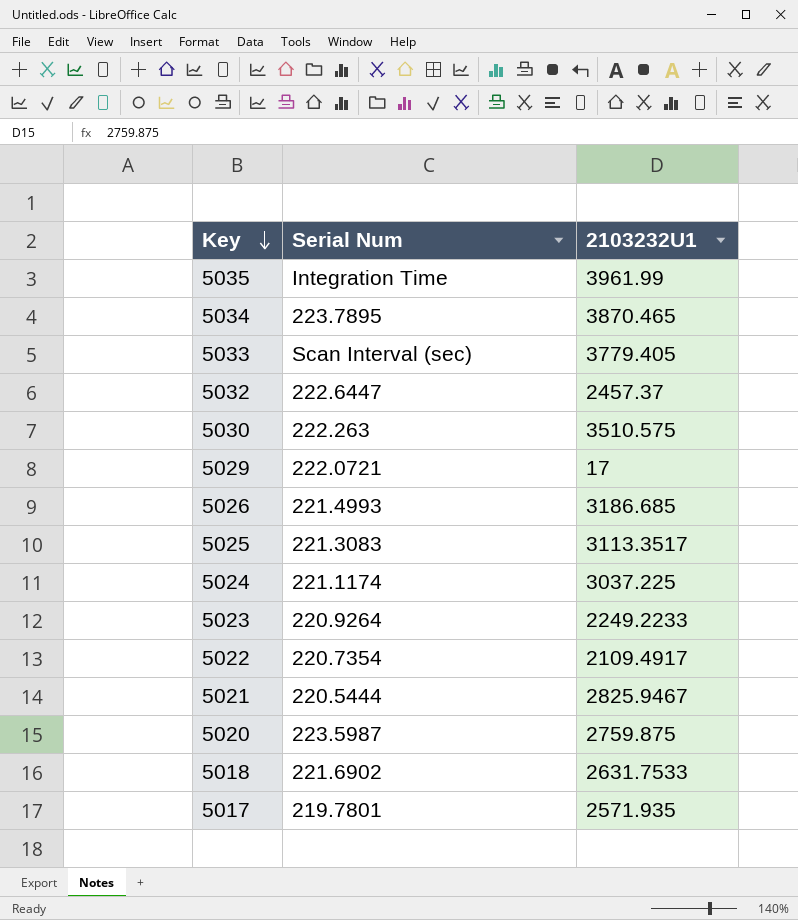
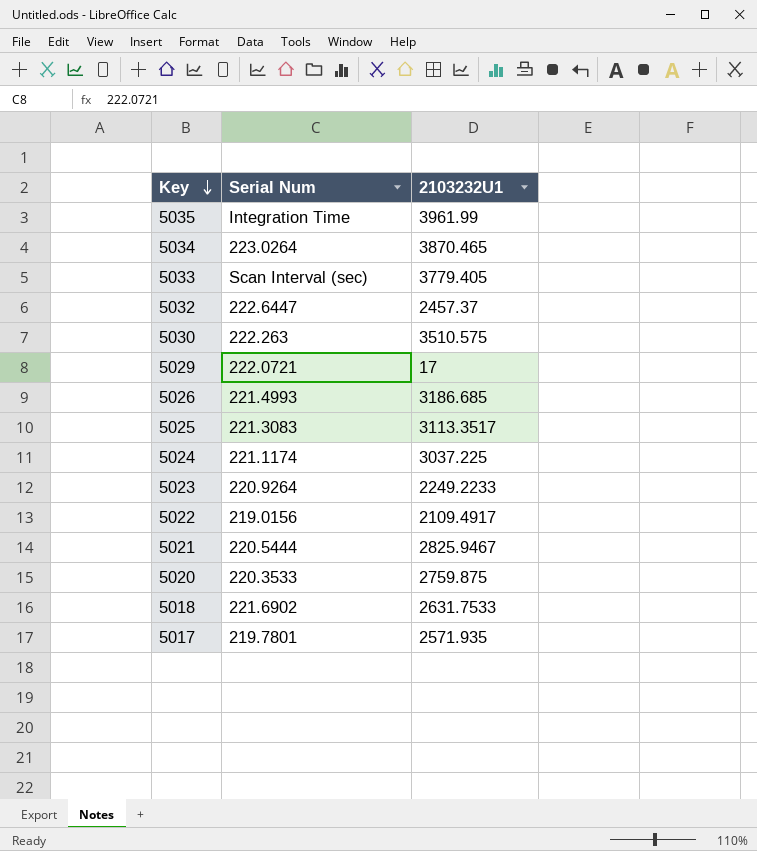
5034 | Serial Num: 223.7895 -> 223.0264
5022 | Serial Num: 220.7354 -> 219.0156
5020 | Serial Num: 223.5987 -> 220.3533

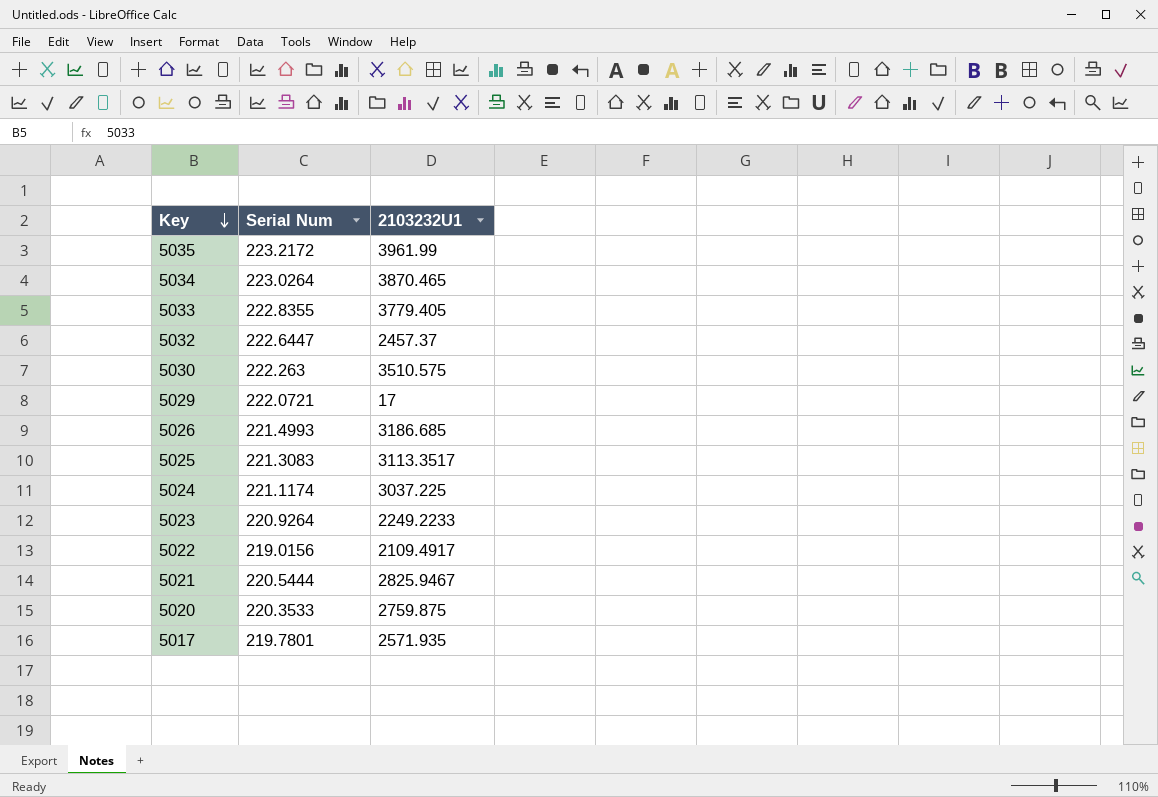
row 5018: 221.6902 | 2631.7533 -> none
5035 | Serial Num: Integration Time -> 223.2172
5033 | Serial Num: Scan Interval (sec) -> 222.8355

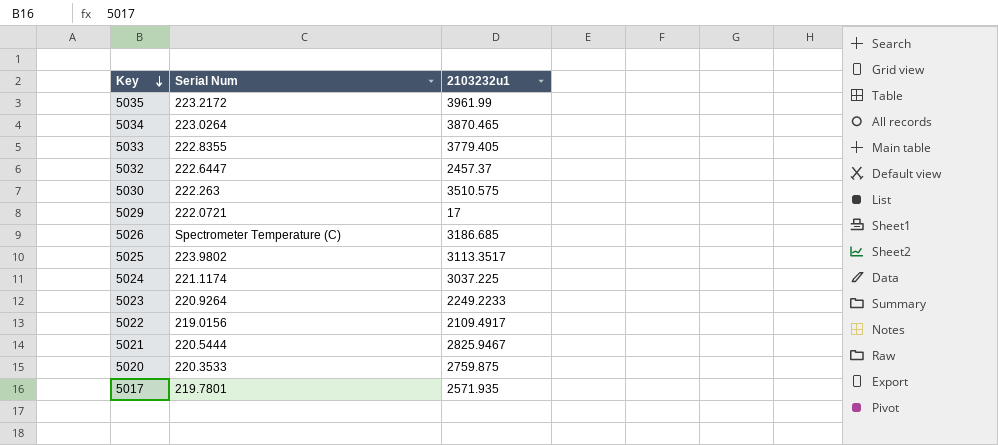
column name: 2103232U1 -> 2103232u1
5026 | Serial Num: 221.4993 -> Spectrometer Temperature (C)
5025 | Serial Num: 221.3083 -> 223.9802

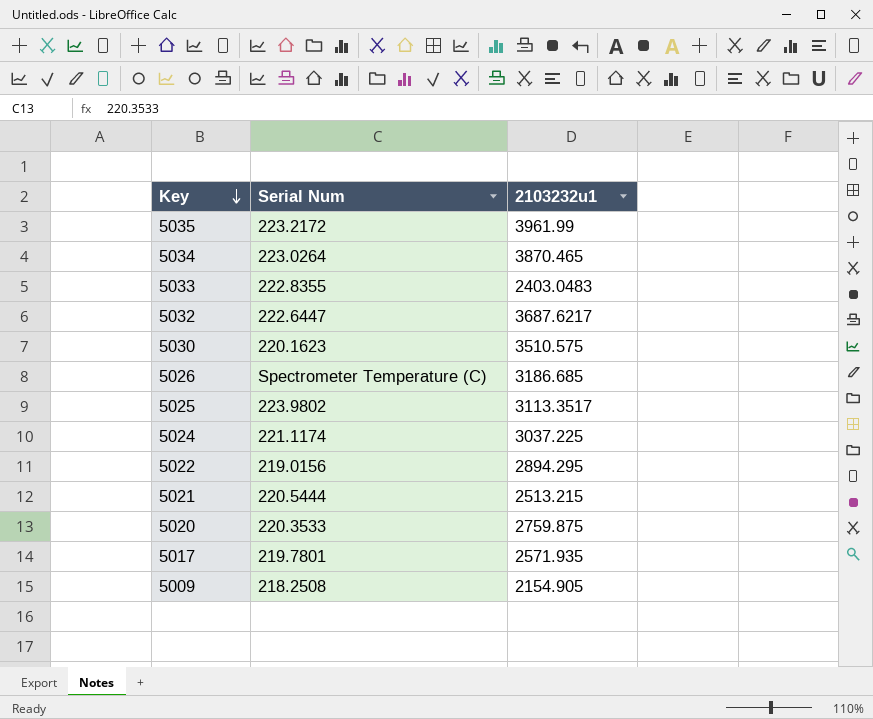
row 5029: 222.0721 | 17 -> none
row 5023: 220.9264 | 2249.2233 -> none
5033 | 2103232u1: 3779.405 -> 2403.0483
5032 | 2103232u1: 2457.37 -> 3687.6217
5030 | Serial Num: 222.263 -> 220.1623
5022 | 2103232u1: 2109.4917 -> 2894.295
5021 | 2103232u1: 2825.9467 -> 2513.215
row 5009: none -> 218.2508 | 2154.905

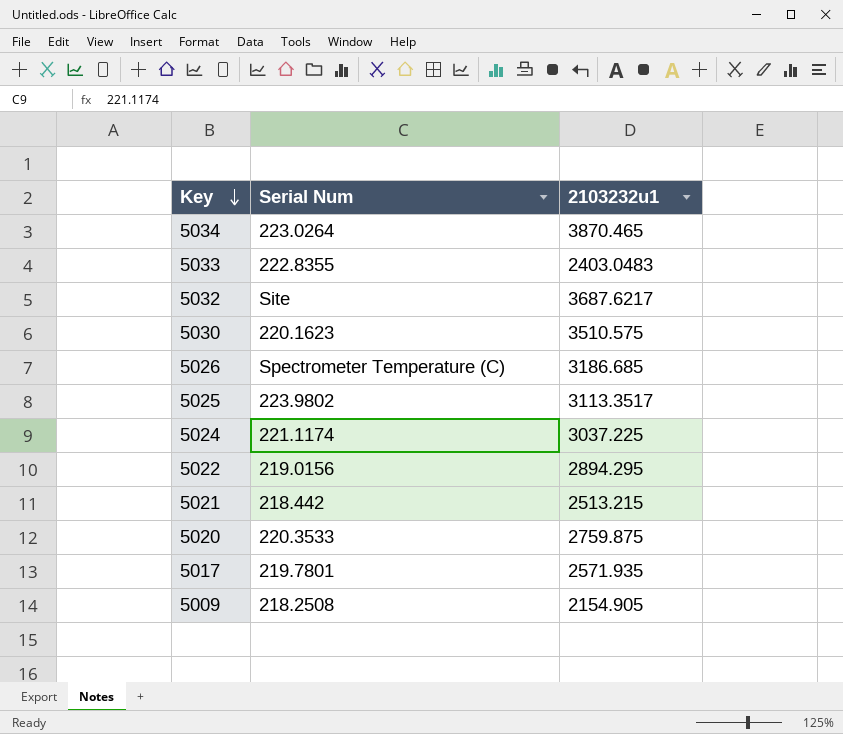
row 5035: 223.2172 | 3961.99 -> none
5032 | Serial Num: 222.6447 -> Site
5021 | Serial Num: 220.5444 -> 218.442

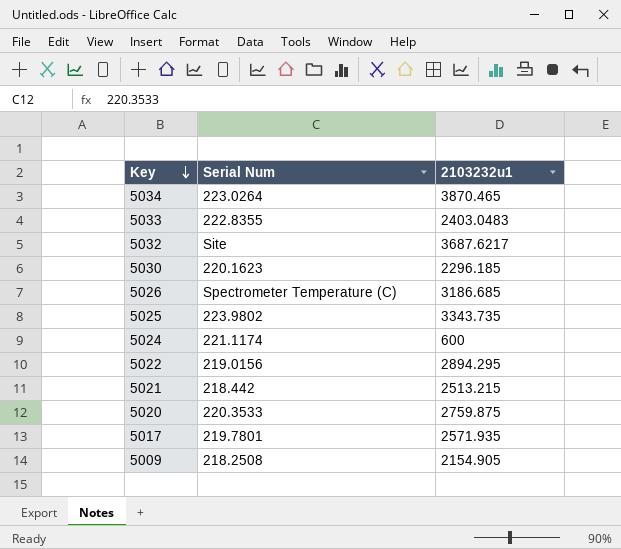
5030 | 2103232u1: 3510.575 -> 2296.185
5025 | 2103232u1: 3113.3517 -> 3343.735
5024 | 2103232u1: 3037.225 -> 600

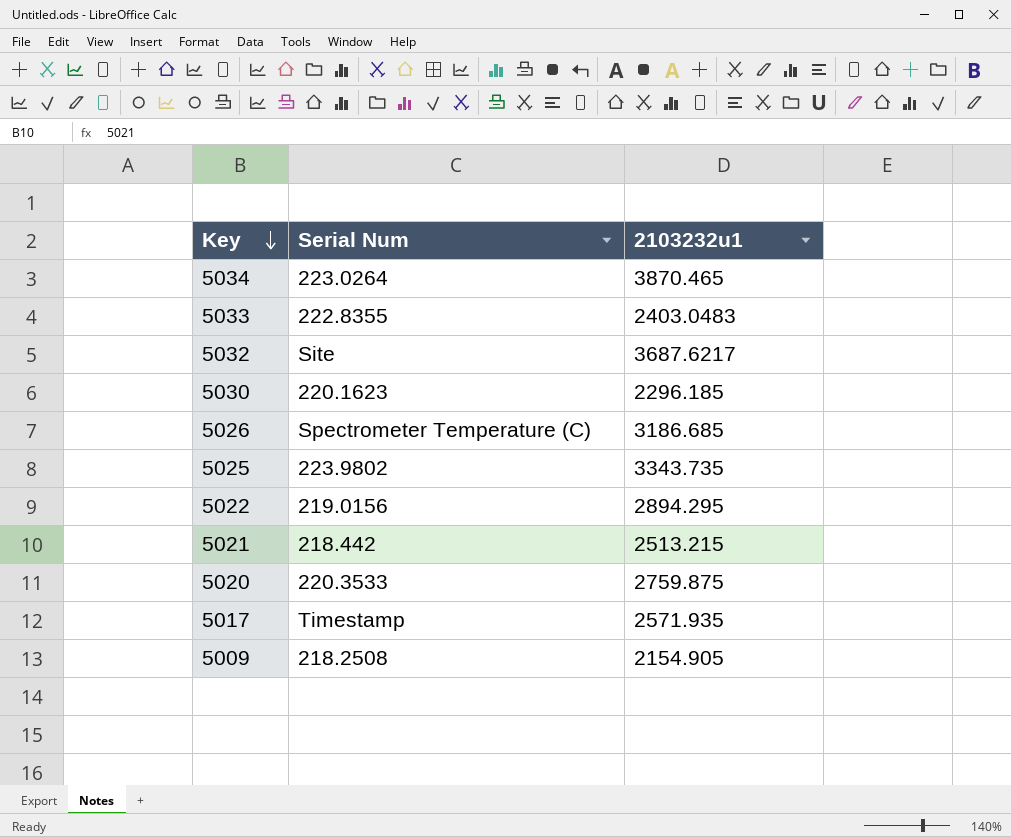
row 5024: 221.1174 | 600 -> none
5017 | Serial Num: 219.7801 -> Timestamp

